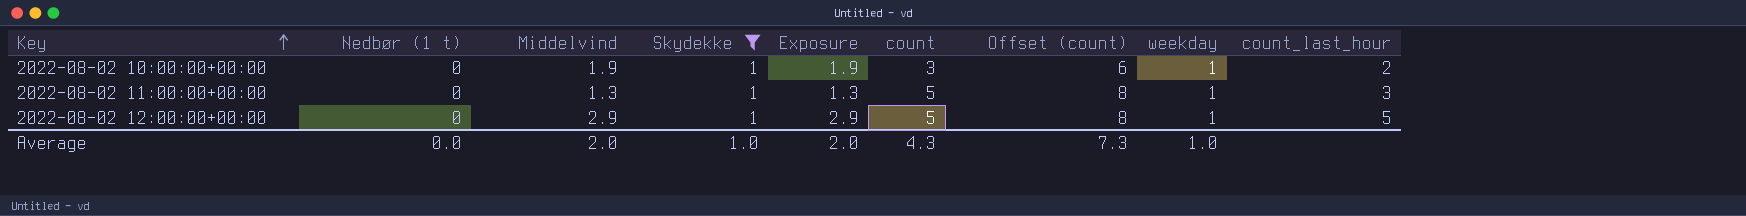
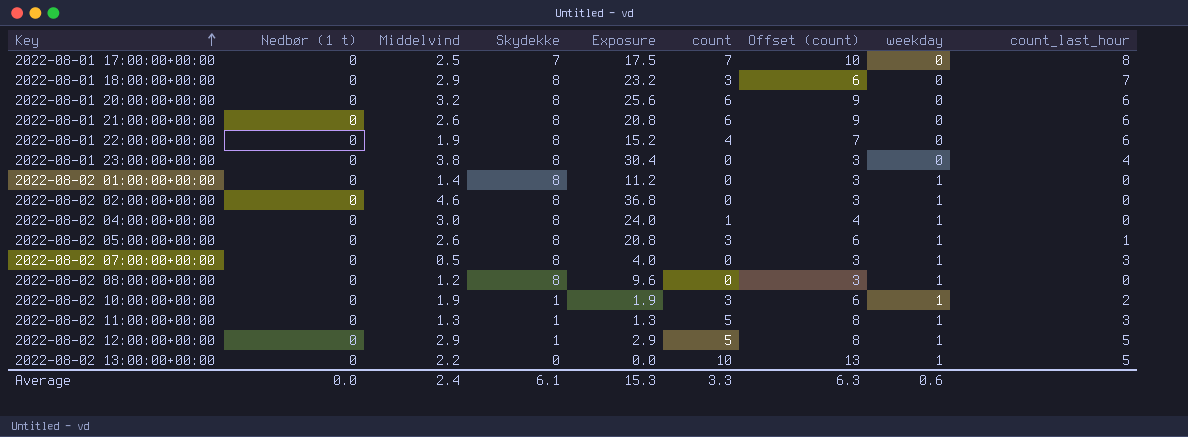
filter: Skydekke = 1 -> none
Average | Middelvind: 2.0 -> 2.4
Average | Skydekke: 1.0 -> 6.1
Average | Exposure: 2.0 -> 15.3
Average | count: 4.3 -> 3.3
Average | Offset (count): 7.3 -> 6.3
Average | weekday: 1.0 -> 0.6

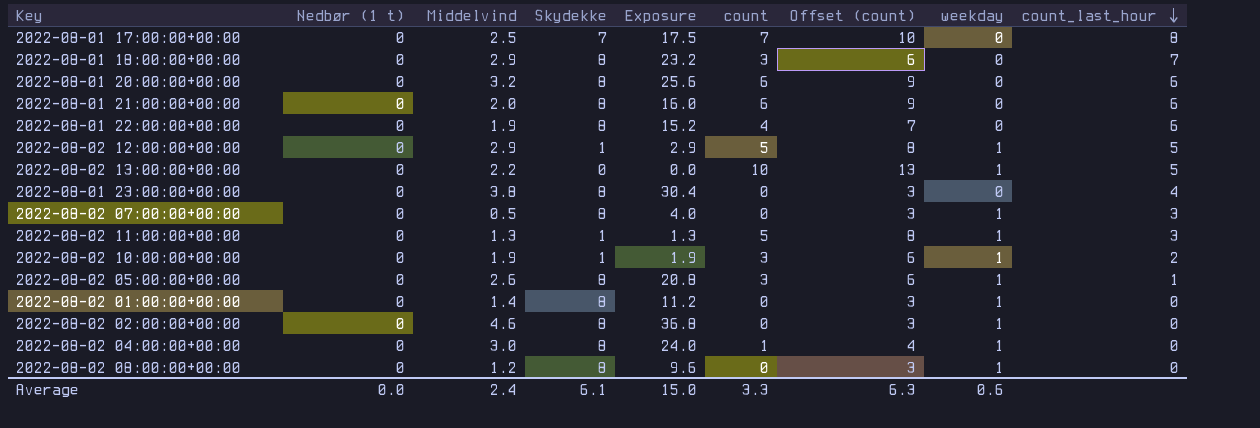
row order: Key ascending -> count_last_hour descending
2022-08-01 21:00:00+00:00 | Middelvind: 2.6 -> 2.0
2022-08-01 21:00:00+00:00 | Exposure: 20.8 -> 16.0
Average | Exposure: 15.3 -> 15.0

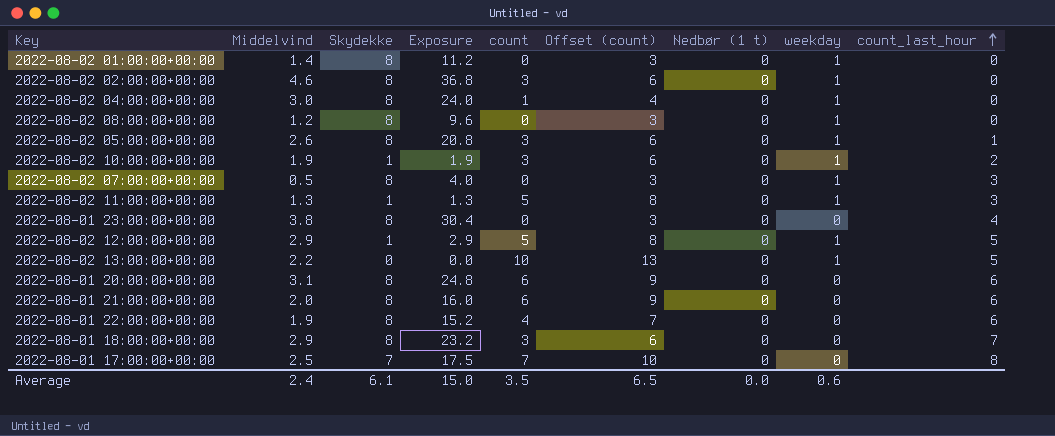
row order: count_last_hour descending -> count_last_hour ascending
column Nedbør (1 t) | position: 2 -> 7
2022-08-02 02:00:00+00:00 | count: 0 -> 3
2022-08-02 02:00:00+00:00 | Offset (count): 3 -> 6
2022-08-01 20:00:00+00:00 | Middelvind: 3.2 -> 3.1
2022-08-01 20:00:00+00:00 | Exposure: 25.6 -> 24.8
Average | count: 3.3 -> 3.5
Average | Offset (count): 6.3 -> 6.5

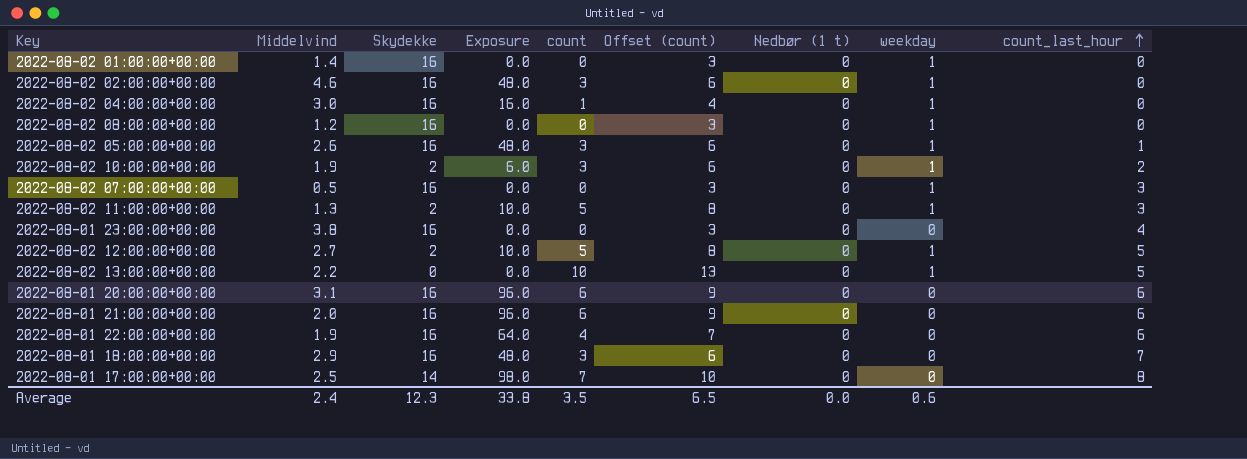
column Exposure | formula: [Middelvind] * [Skydekke] -> [Skydekke] * [count]
2022-08-02 01:00:00+00:00 | Skydekke: 8 -> 16
2022-08-02 02:00:00+00:00 | Skydekke: 8 -> 16
2022-08-02 04:00:00+00:00 | Skydekke: 8 -> 16
2022-08-02 08:00:00+00:00 | Skydekke: 8 -> 16
2022-08-02 05:00:00+00:00 | Skydekke: 8 -> 16
2022-08-02 10:00:00+00:00 | Skydekke: 1 -> 2
2022-08-02 07:00:00+00:00 | Skydekke: 8 -> 16
2022-08-02 11:00:00+00:00 | Skydekke: 1 -> 2
2022-08-01 23:00:00+00:00 | Skydekke: 8 -> 16
2022-08-02 12:00:00+00:00 | Middelvind: 2.9 -> 2.7
2022-08-02 12:00:00+00:00 | Skydekke: 1 -> 2
2022-08-01 20:00:00+00:00 | Skydekke: 8 -> 16
2022-08-01 21:00:00+00:00 | Skydekke: 8 -> 16
2022-08-01 22:00:00+00:00 | Skydekke: 8 -> 16
2022-08-01 18:00:00+00:00 | Skydekke: 8 -> 16
2022-08-01 17:00:00+00:00 | Skydekke: 7 -> 14
Average | Skydekke: 6.1 -> 12.3
Average | Exposure: 15.0 -> 33.8

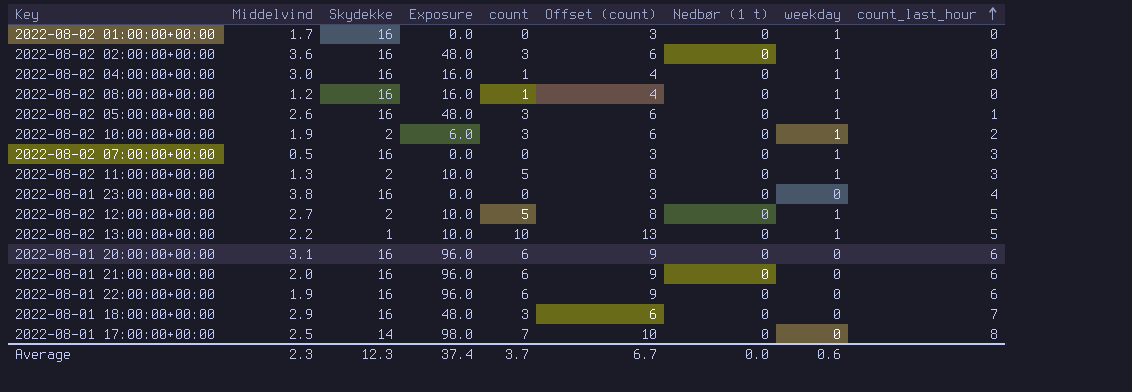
2022-08-02 01:00:00+00:00 | Middelvind: 1.4 -> 1.7
2022-08-02 02:00:00+00:00 | Middelvind: 4.6 -> 3.6
2022-08-02 08:00:00+00:00 | Exposure: 0.0 -> 16.0
2022-08-02 08:00:00+00:00 | count: 0 -> 1
2022-08-02 08:00:00+00:00 | Offset (count): 3 -> 4
2022-08-02 13:00:00+00:00 | Skydekke: 0 -> 1
2022-08-02 13:00:00+00:00 | Exposure: 0.0 -> 10.0
2022-08-01 22:00:00+00:00 | Exposure: 64.0 -> 96.0
2022-08-01 22:00:00+00:00 | count: 4 -> 6
2022-08-01 22:00:00+00:00 | Offset (count): 7 -> 9
Average | Middelvind: 2.4 -> 2.3
Average | Exposure: 33.8 -> 37.4
Average | count: 3.5 -> 3.7
Average | Offset (count): 6.5 -> 6.7

